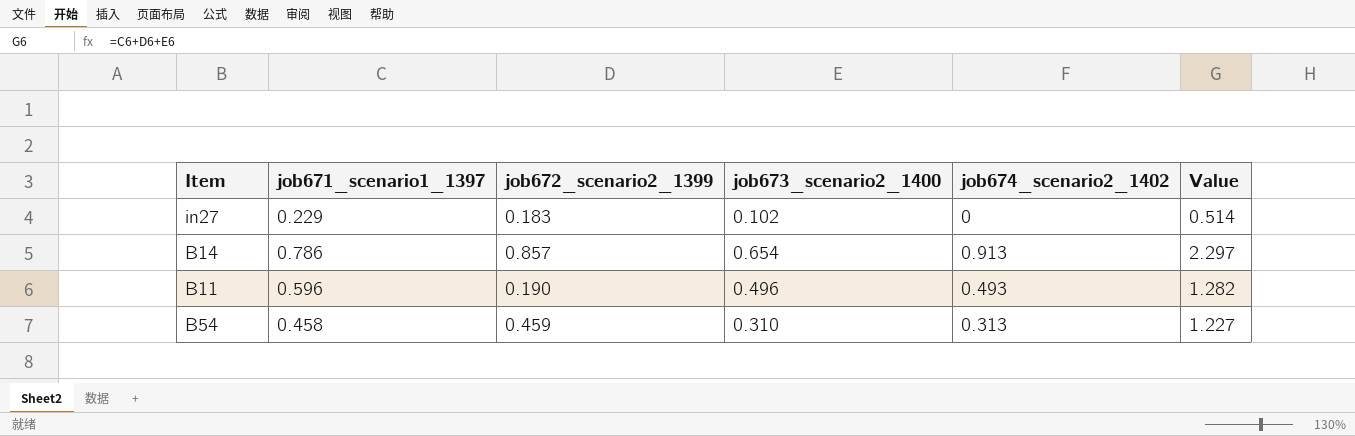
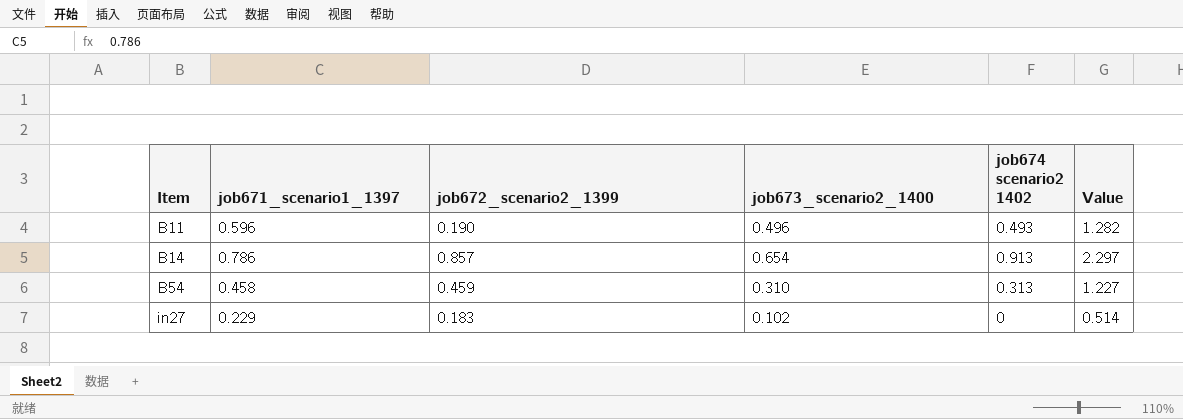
row order: none -> Item ascending
column name: job674_scenario2_1402 -> job674 scenario2 1402

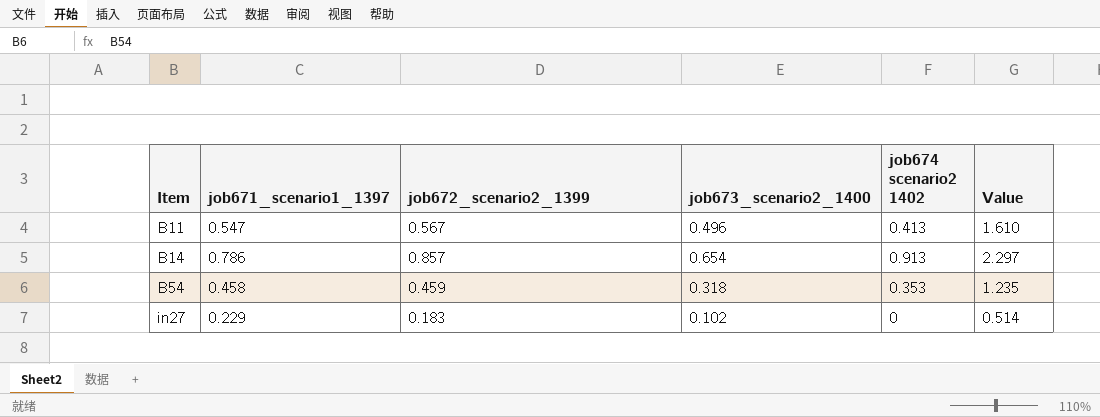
B11 | job671_scenario1_1397: 0.596 -> 0.547
B11 | job672_scenario2_1399: 0.190 -> 0.567
B11 | job674 scenario2 1402: 0.493 -> 0.413
B11 | Value: 1.282 -> 1.610
B54 | job673_scenario2_1400: 0.310 -> 0.318
B54 | job674 scenario2 1402: 0.313 -> 0.353
B54 | Value: 1.227 -> 1.235

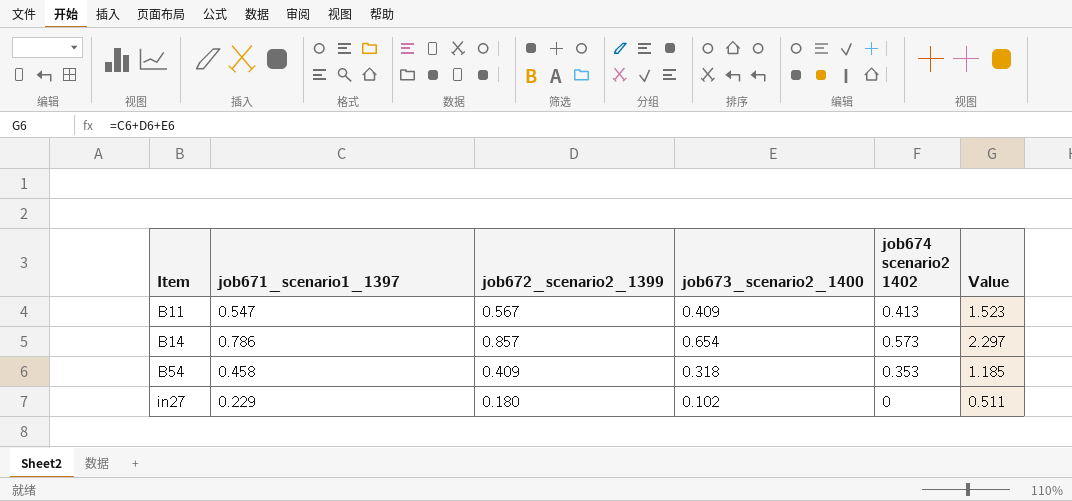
B11 | job673_scenario2_1400: 0.496 -> 0.409
B11 | Value: 1.610 -> 1.523
B14 | job674 scenario2 1402: 0.913 -> 0.573
B54 | job672_scenario2_1399: 0.459 -> 0.409
B54 | Value: 1.235 -> 1.185
in27 | job672_scenario2_1399: 0.183 -> 0.180
in27 | Value: 0.514 -> 0.511

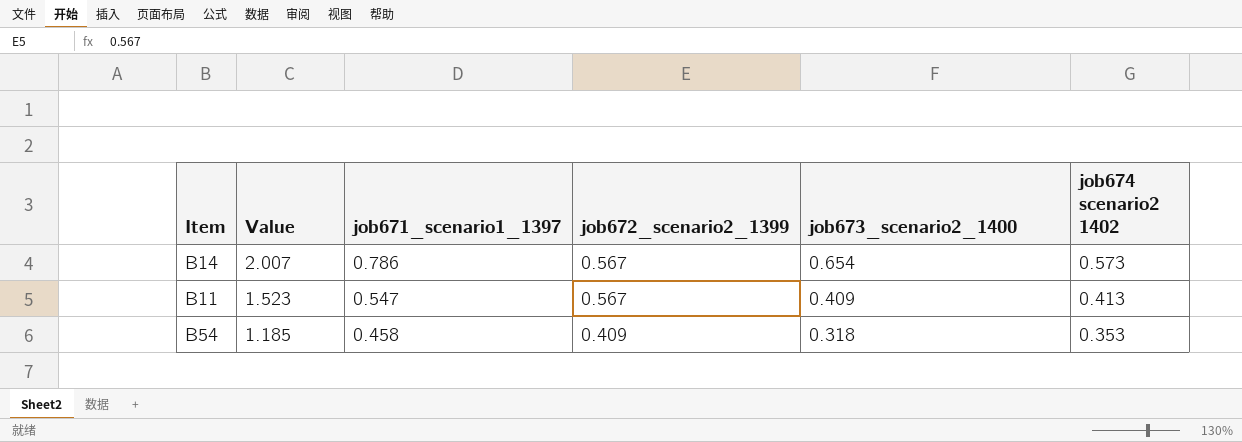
row order: Item ascending -> Value descending
column Value | position: 6 -> 2
row in27: 0.229 | 0.180 | 0.102 | 0 | 0.511 -> none
B14 | Value: 2.297 -> 2.007
B14 | job672_scenario2_1399: 0.857 -> 0.567

